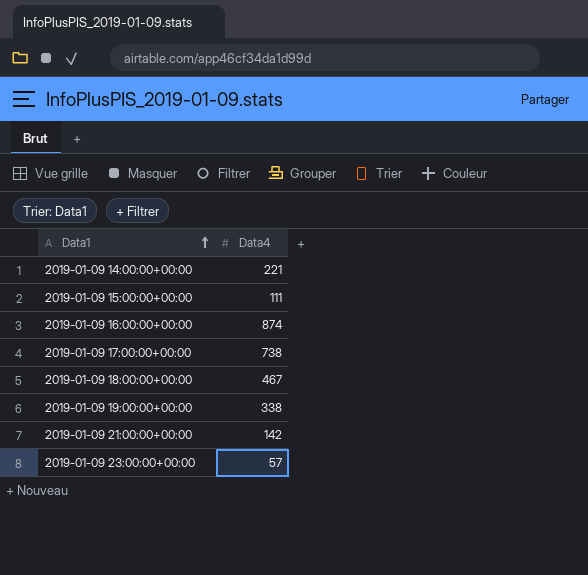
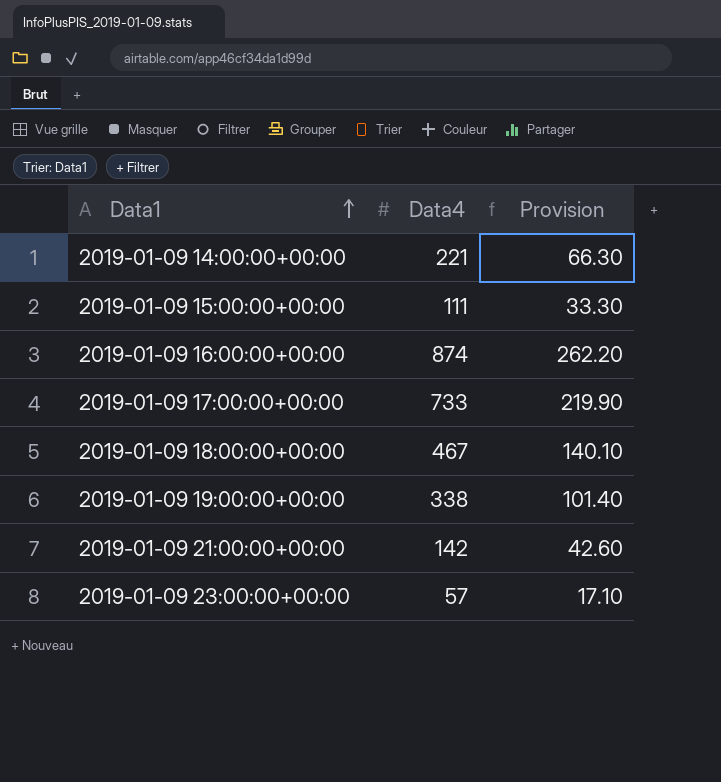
column Provision | formula: none -> [Data4] * 0.3
2019-01-09 17:00:00+00:00 | Data4: 738 -> 733

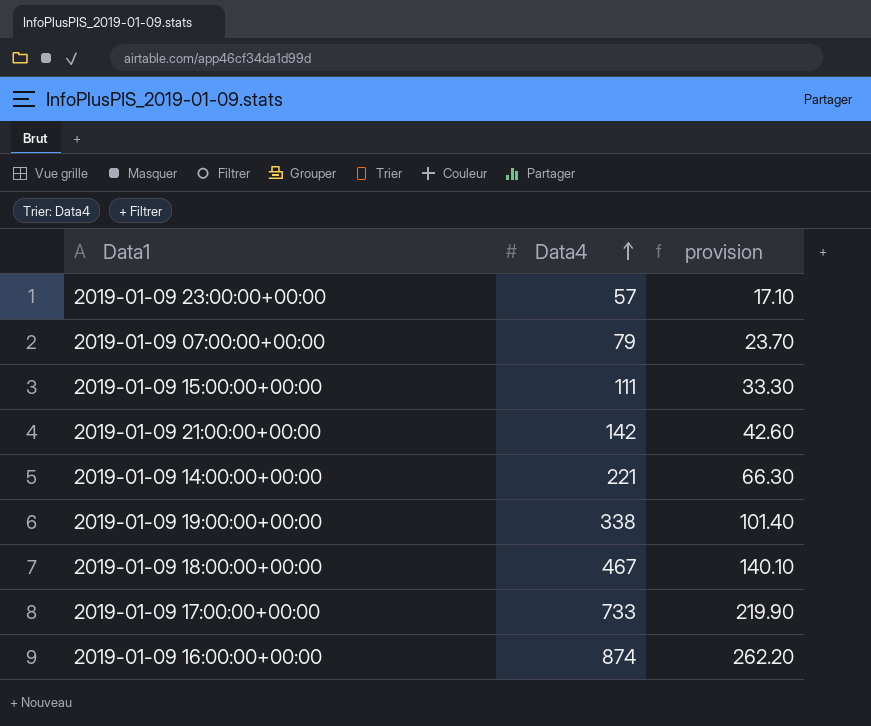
row order: Data1 ascending -> Data4 ascending
column name: Provision -> provision
row 2019-01-09 07:00:00+00:00: none -> 79 | 23.70

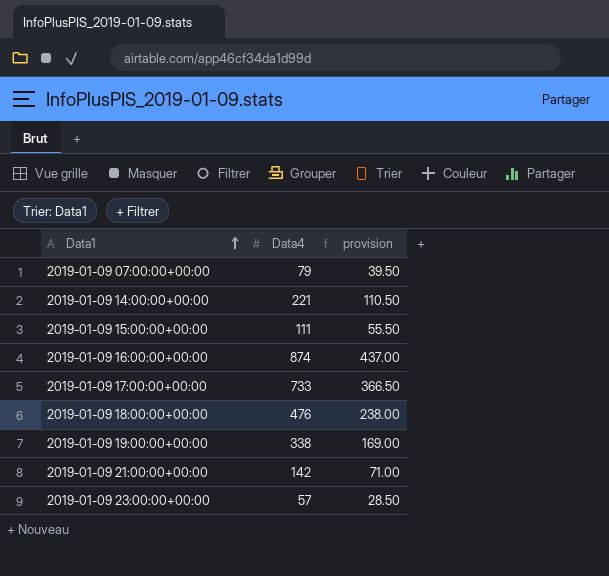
row order: Data4 ascending -> Data1 ascending
column provision | formula: [Data4] * 0.3 -> [Data4] * 0.5
2019-01-09 18:00:00+00:00 | Data4: 467 -> 476

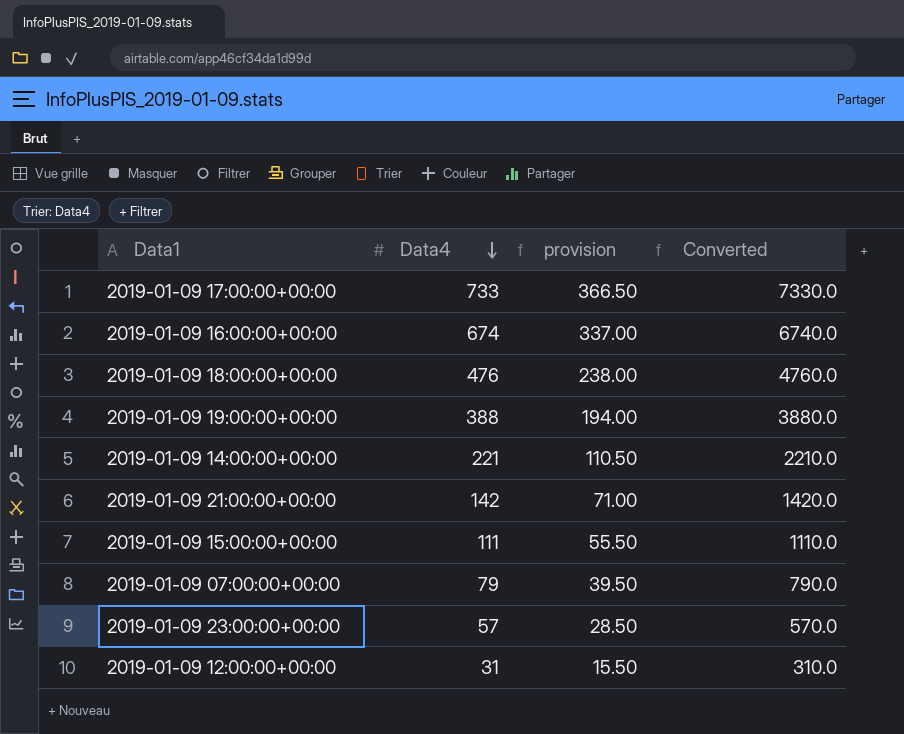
row order: Data1 ascending -> Data4 descending
column Converted | formula: none -> [Data4] * 10
2019-01-09 16:00:00+00:00 | Data4: 874 -> 674
2019-01-09 16:00:00+00:00 | provision: 437.00 -> 337.00
2019-01-09 19:00:00+00:00 | Data4: 338 -> 388
2019-01-09 19:00:00+00:00 | provision: 169.00 -> 194.00
row 2019-01-09 12:00:00+00:00: none -> 31 | 15.50 | 310.0

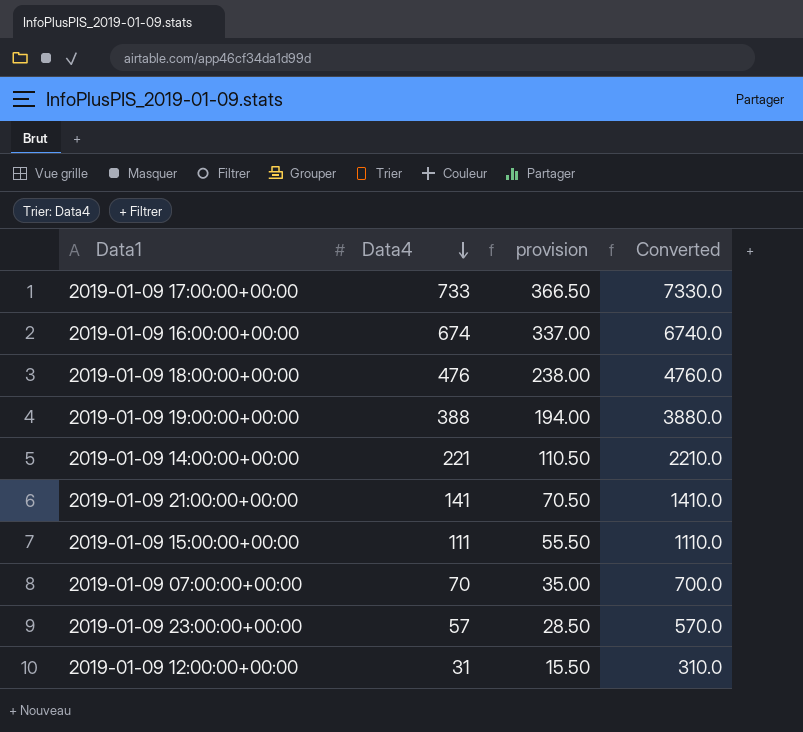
2019-01-09 21:00:00+00:00 | Data4: 142 -> 141
2019-01-09 21:00:00+00:00 | provision: 71.00 -> 70.50
2019-01-09 21:00:00+00:00 | Converted: 1420.0 -> 1410.0
2019-01-09 07:00:00+00:00 | Data4: 79 -> 70
2019-01-09 07:00:00+00:00 | provision: 39.50 -> 35.00
2019-01-09 07:00:00+00:00 | Converted: 790.0 -> 700.0

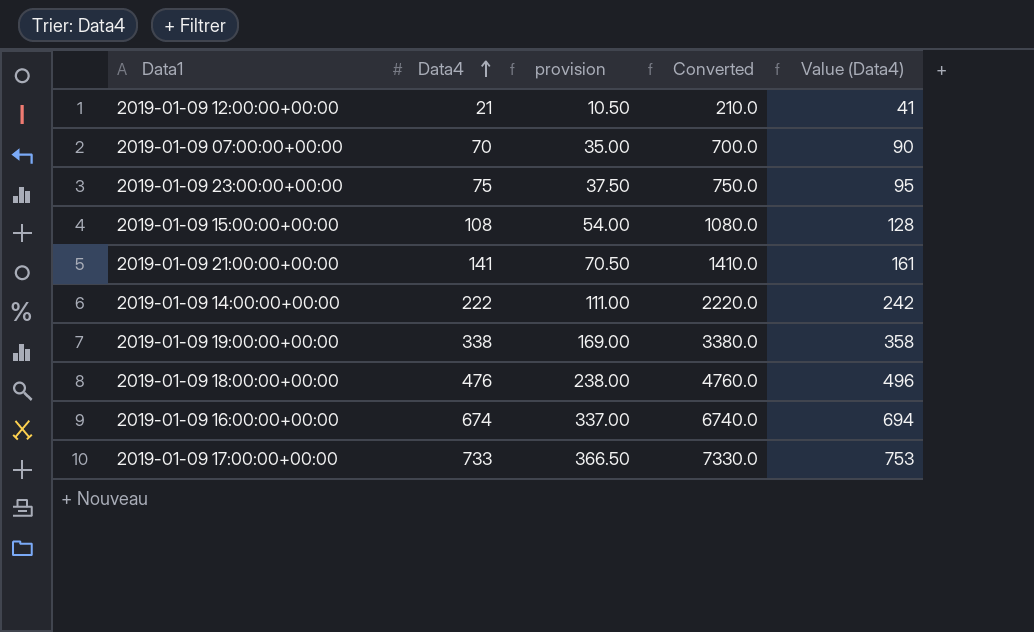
row order: Data4 descending -> Data4 ascending
column Value (Data4) | formula: none -> [Data4] + 20
2019-01-09 12:00:00+00:00 | Data4: 31 -> 21
2019-01-09 12:00:00+00:00 | provision: 15.50 -> 10.50
2019-01-09 12:00:00+00:00 | Converted: 310.0 -> 210.0
2019-01-09 23:00:00+00:00 | Data4: 57 -> 75
2019-01-09 23:00:00+00:00 | provision: 28.50 -> 37.50
2019-01-09 23:00:00+00:00 | Converted: 570.0 -> 750.0
2019-01-09 15:00:00+00:00 | Data4: 111 -> 108
2019-01-09 15:00:00+00:00 | provision: 55.50 -> 54.00
2019-01-09 15:00:00+00:00 | Converted: 1110.0 -> 1080.0
2019-01-09 14:00:00+00:00 | Data4: 221 -> 222
2019-01-09 14:00:00+00:00 | provision: 110.50 -> 111.00
2019-01-09 14:00:00+00:00 | Converted: 2210.0 -> 2220.0
2019-01-09 19:00:00+00:00 | Data4: 388 -> 338
2019-01-09 19:00:00+00:00 | provision: 194.00 -> 169.00
2019-01-09 19:00:00+00:00 | Converted: 3880.0 -> 3380.0

